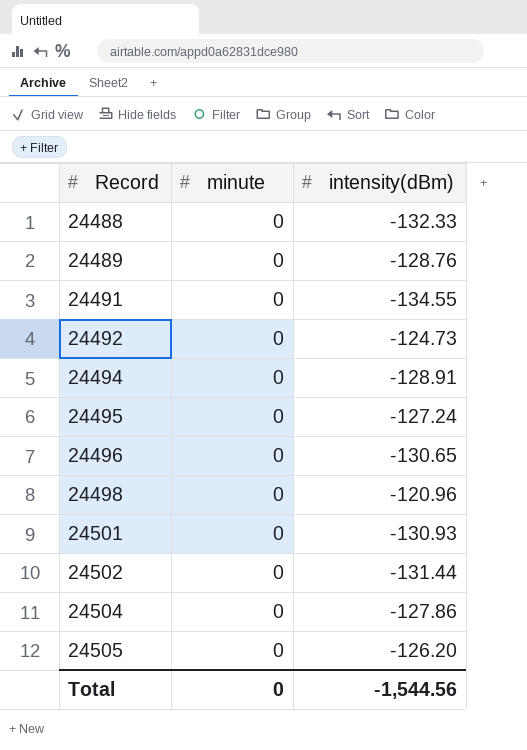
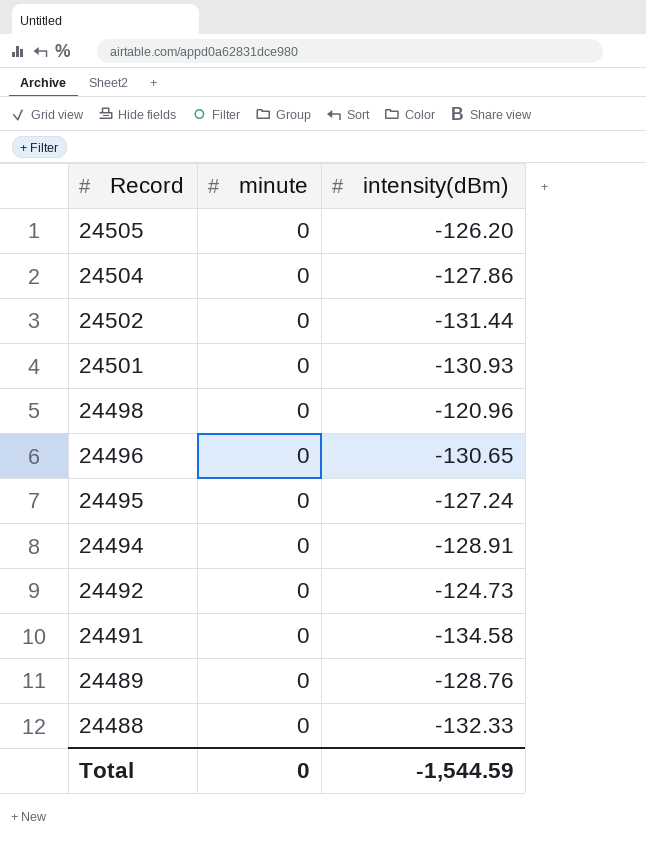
row order: Record ascending -> Record descending
24491 | intensity(dBm): -134.55 -> -134.58
Total | intensity(dBm): -1,544.56 -> -1,544.59

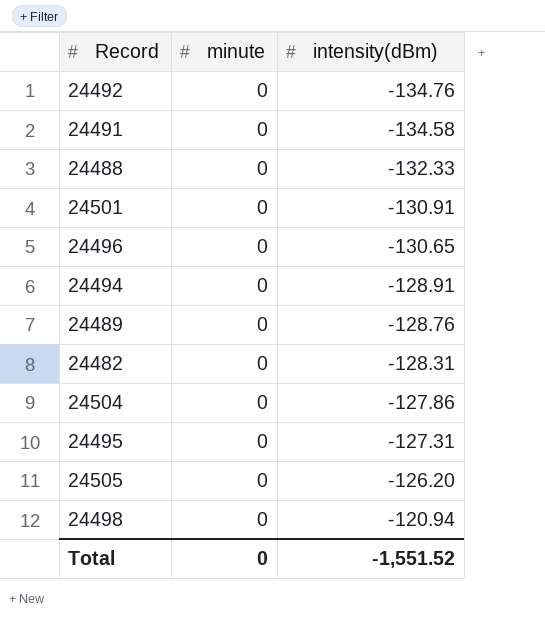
row order: Record descending -> intensity(dBm) ascending
row 24502: 0 | -131.44 -> none
24492 | intensity(dBm): -124.73 -> -134.76
24501 | intensity(dBm): -130.93 -> -130.91
row 24482: none -> 0 | -128.31
24495 | intensity(dBm): -127.24 -> -127.31
24498 | intensity(dBm): -120.96 -> -120.94
Total | intensity(dBm): -1,544.59 -> -1,551.52

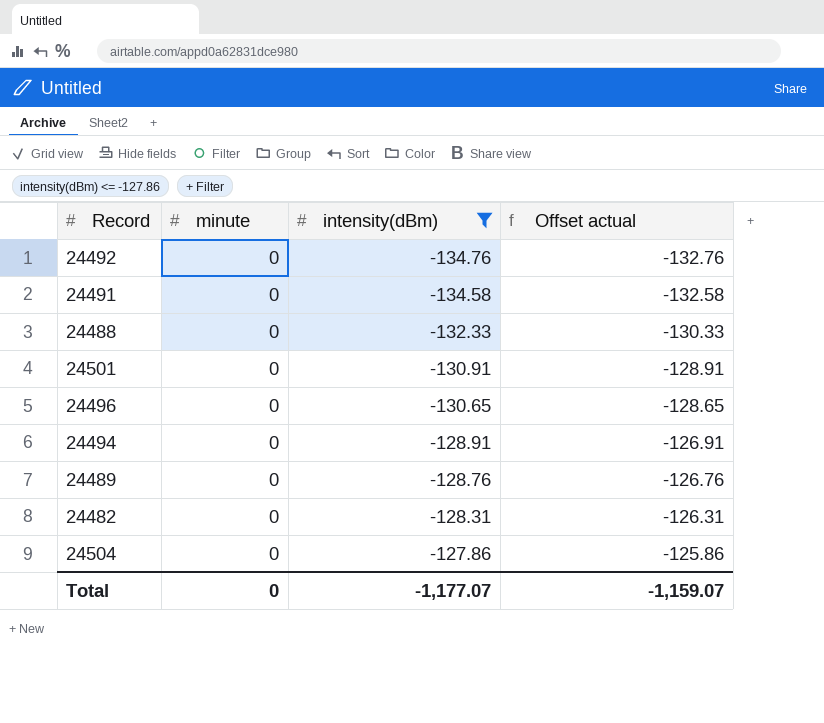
filter: none -> intensity(dBm) <= -127.86
column Offset actual | formula: none -> [intensity(dBm)] + 2
Total | intensity(dBm): -1,551.52 -> -1,177.07

